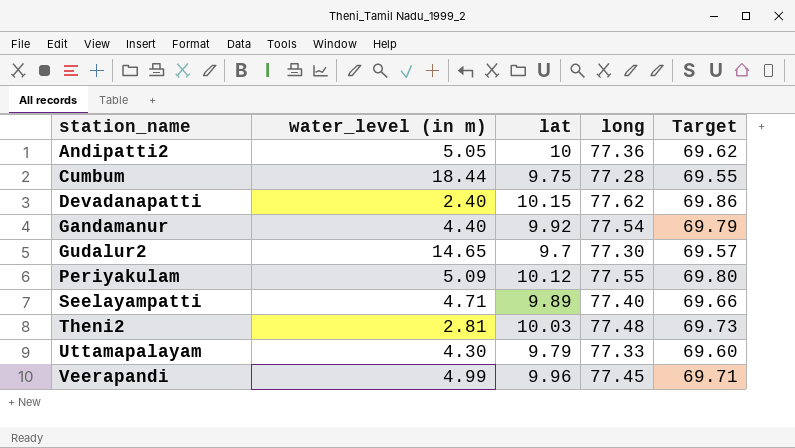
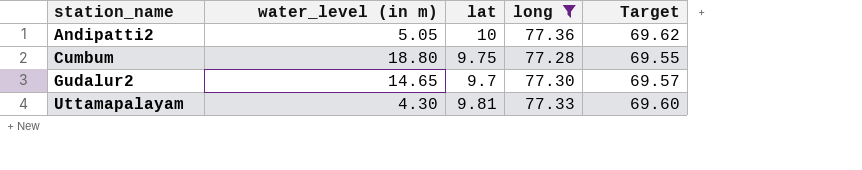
filter: none -> long <= 77.36
Cumbum | water_level (in m): 18.44 -> 18.80
Uttamapalayam | lat: 9.79 -> 9.81

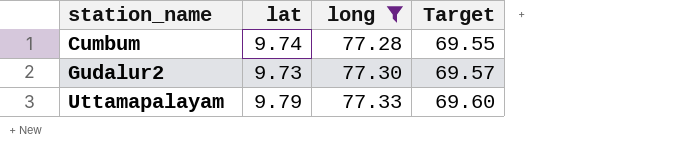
column water_level (in m) | position: 2 -> none
row Andipatti2: 5.05 | 10 | 77.36 | 69.62 -> none
Cumbum | lat: 9.75 -> 9.74
Gudalur2 | lat: 9.7 -> 9.73
Uttamapalayam | lat: 9.81 -> 9.79

